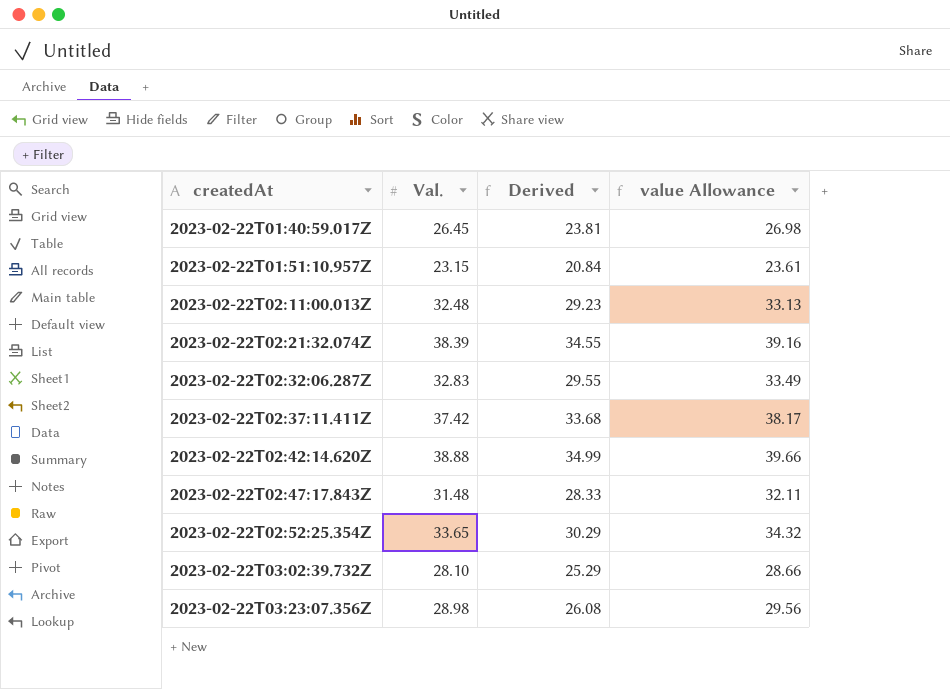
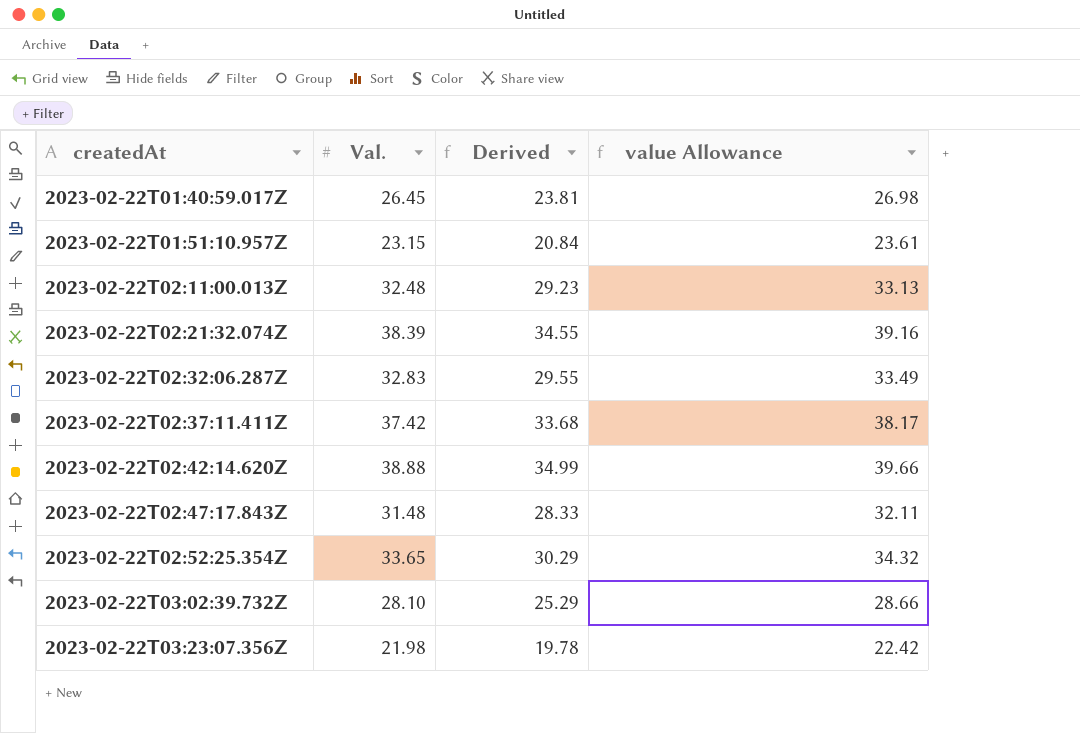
2023-02-22T03:23:07.356Z | Val.: 28.98 -> 21.98
2023-02-22T03:23:07.356Z | Derived: 26.08 -> 19.78
2023-02-22T03:23:07.356Z | value Allowance: 29.56 -> 22.42

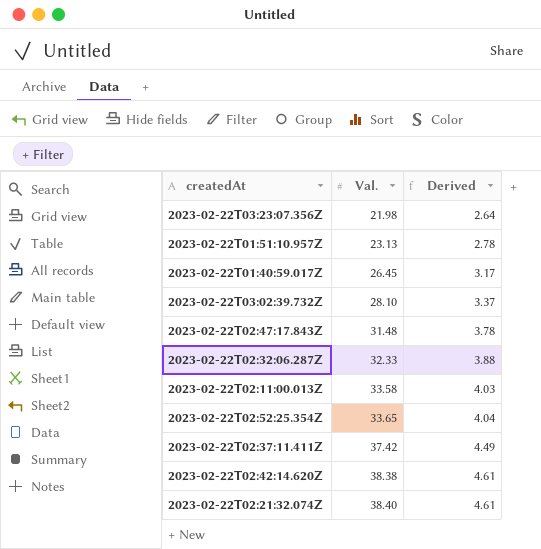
row order: createdAt ascending -> Val. ascending
column value Allowance | formula: [Val.] * 1.02 -> none
column Derived | formula: [Val.] * 0.9 -> [Val.] * 0.12
2023-02-22T01:51:10.957Z | Val.: 23.15 -> 23.13
2023-02-22T02:32:06.287Z | Val.: 32.83 -> 32.33
2023-02-22T02:11:00.013Z | Val.: 32.48 -> 33.58
2023-02-22T02:42:14.620Z | Val.: 38.88 -> 38.38
2023-02-22T02:21:32.074Z | Val.: 38.39 -> 38.40

